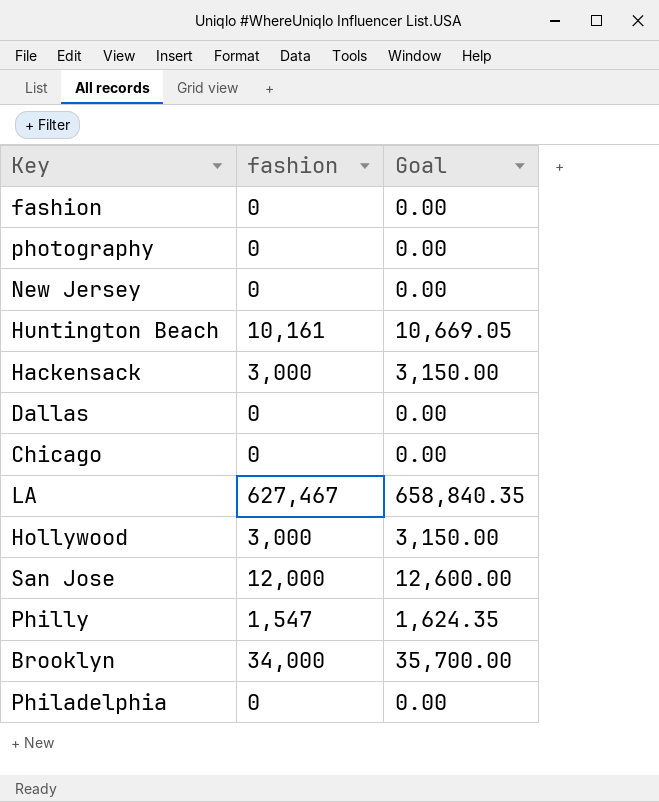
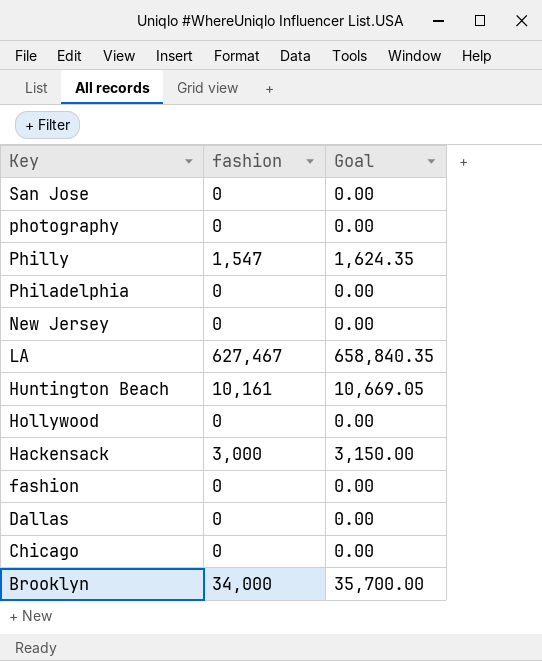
row order: none -> Key descending
San Jose | fashion: 12,000 -> 0
San Jose | Goal: 12,600.00 -> 0.00
Hollywood | fashion: 3,000 -> 0
Hollywood | Goal: 3,150.00 -> 0.00

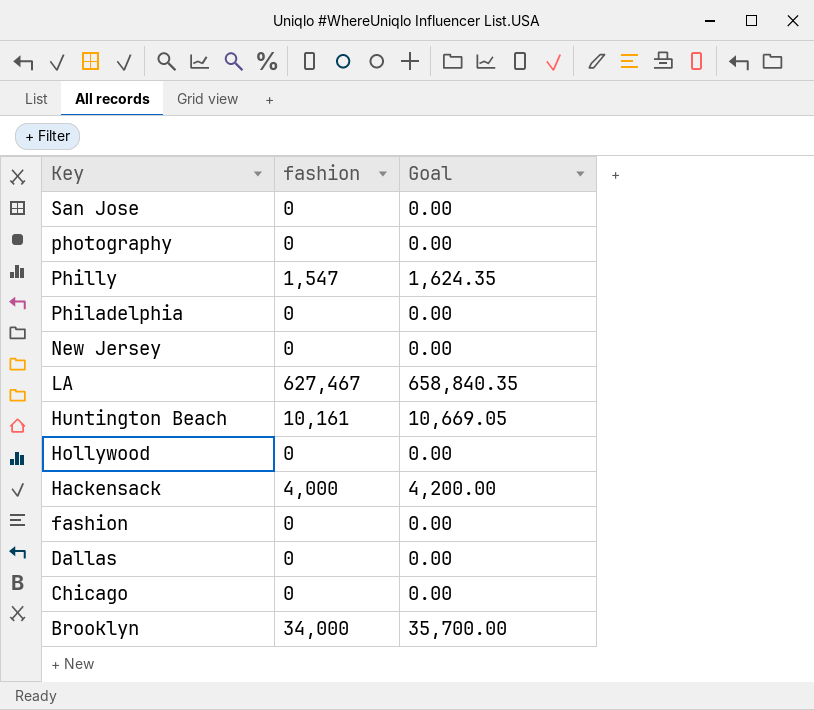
Hackensack | fashion: 3,000 -> 4,000
Hackensack | Goal: 3,150.00 -> 4,200.00

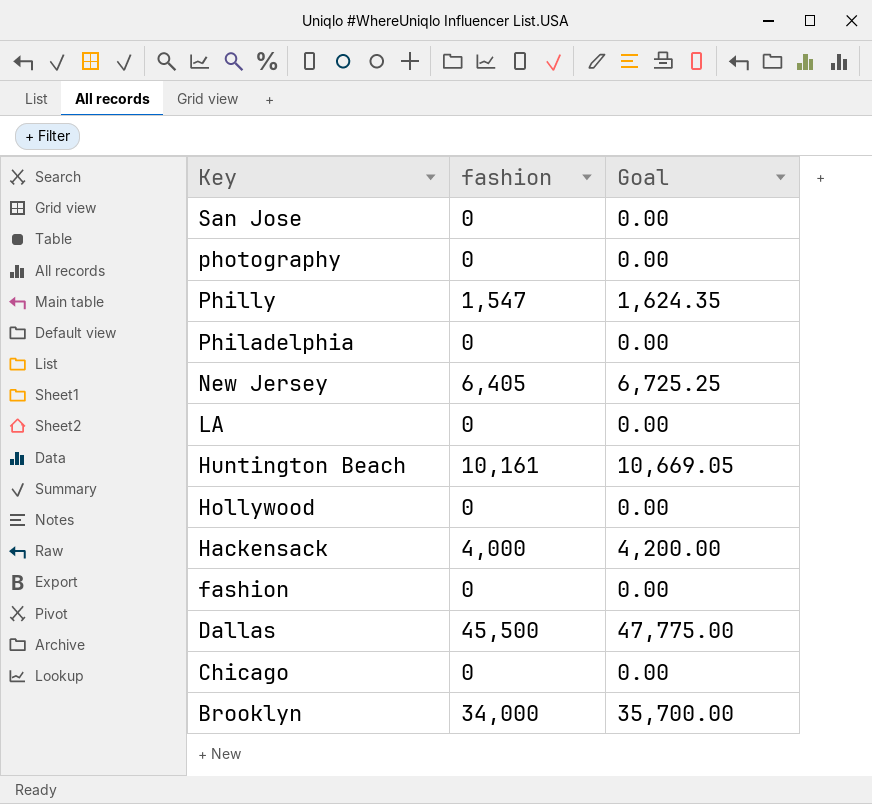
New Jersey | fashion: 0 -> 6,405
New Jersey | Goal: 0.00 -> 6,725.25
LA | fashion: 627,467 -> 0
LA | Goal: 658,840.35 -> 0.00
Dallas | fashion: 0 -> 45,500
Dallas | Goal: 0.00 -> 47,775.00

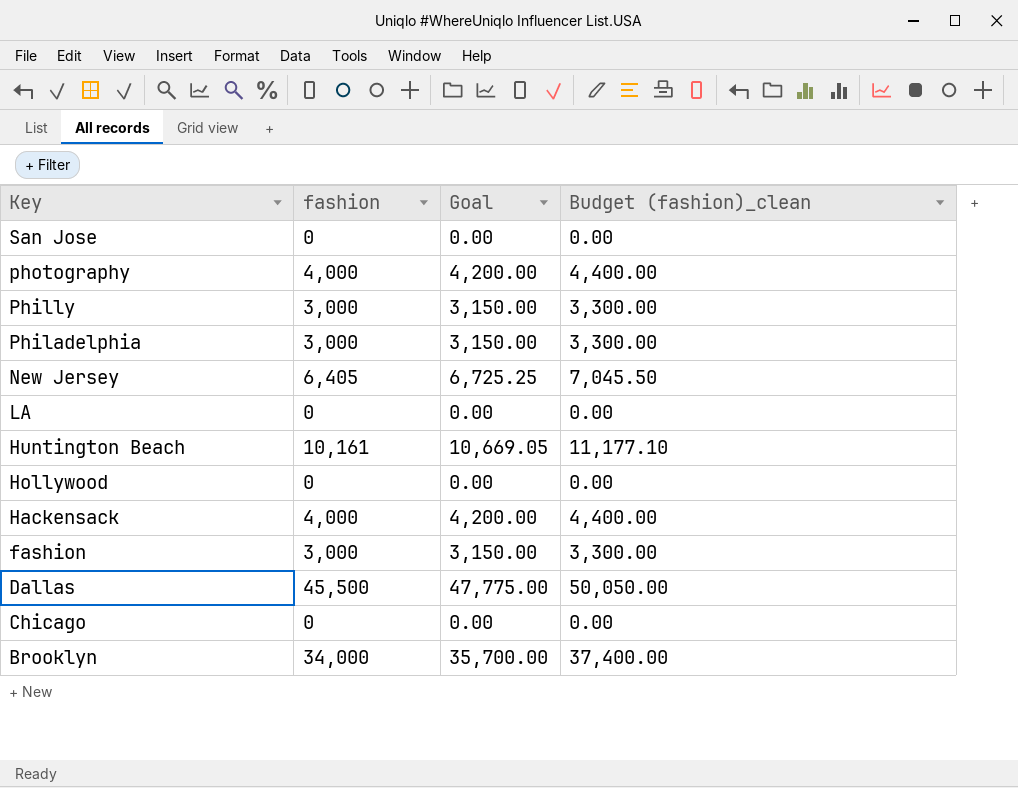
column Budget (fashion)_clean | formula: none -> [fashion] * 1.1
photography | fashion: 0 -> 4,000
photography | Goal: 0.00 -> 4,200.00
Philly | fashion: 1,547 -> 3,000
Philly | Goal: 1,624.35 -> 3,150.00
Philadelphia | fashion: 0 -> 3,000
Philadelphia | Goal: 0.00 -> 3,150.00
fashion | fashion: 0 -> 3,000
fashion | Goal: 0.00 -> 3,150.00

